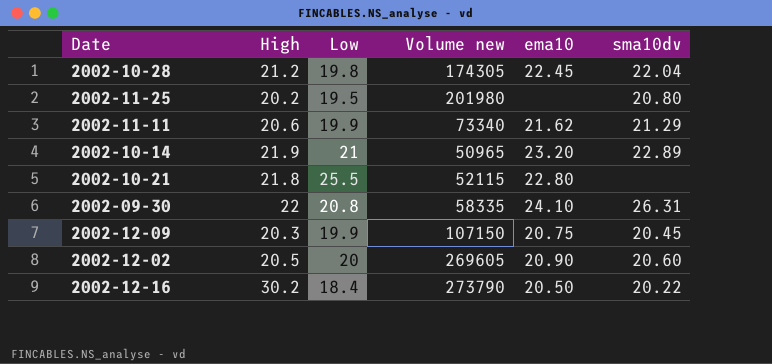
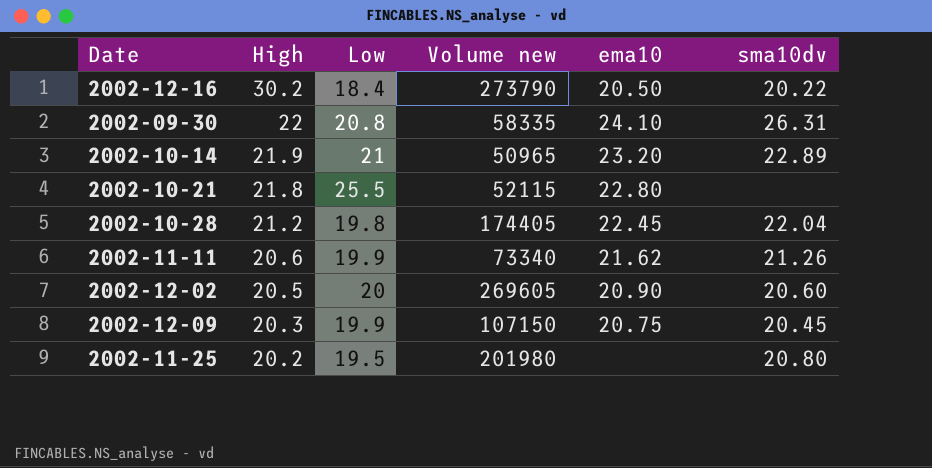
row order: none -> High descending
2002-10-28 | Volume new: 174305 -> 174405
2002-11-11 | sma10dv: 21.29 -> 21.26

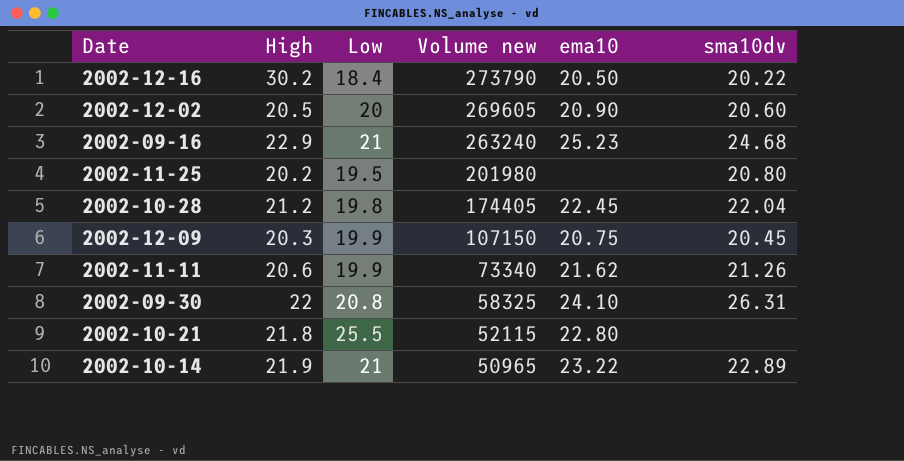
row order: High descending -> Volume new descending
row 2002-09-16: none -> 22.9 | 21 | 263240 | 25.23 | 24.68
2002-09-30 | Volume new: 58335 -> 58325
2002-10-14 | ema10: 23.20 -> 23.22

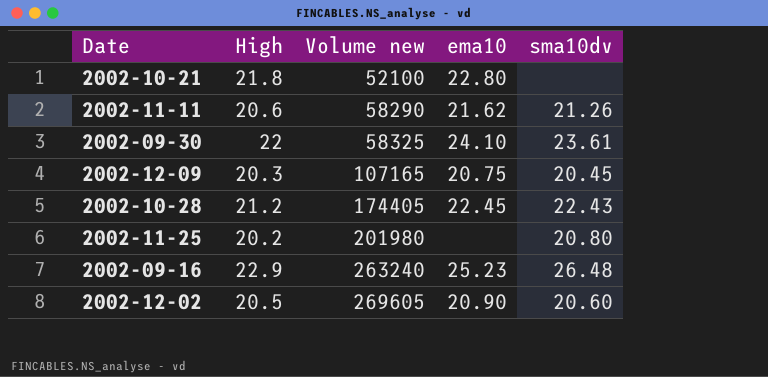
row order: Volume new descending -> Volume new ascending
column Low | position: 3 -> none
row 2002-12-16: 30.2 | 18.4 | 273790 | 20.50 | 20.22 -> none
row 2002-10-14: 21.9 | 21 | 50965 | 23.22 | 22.89 -> none
2002-10-21 | Volume new: 52115 -> 52100
2002-11-11 | Volume new: 73340 -> 58290
2002-09-30 | sma10dv: 26.31 -> 23.61
2002-12-09 | Volume new: 107150 -> 107165
2002-10-28 | sma10dv: 22.04 -> 22.43
2002-09-16 | sma10dv: 24.68 -> 26.48

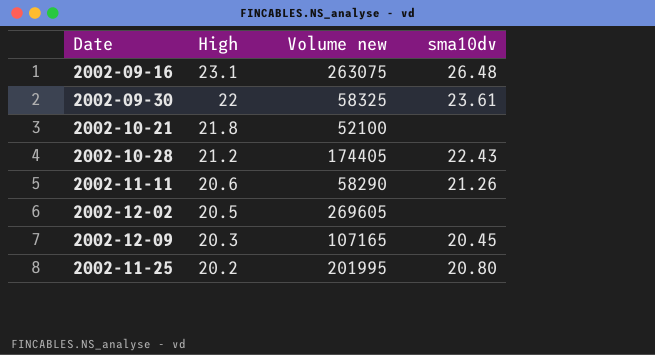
row order: Volume new ascending -> High descending
column ema10 | position: 4 -> none
2002-09-16 | High: 22.9 -> 23.1
2002-09-16 | Volume new: 263240 -> 263075
2002-12-02 | sma10dv: 20.60 -> none
2002-11-25 | Volume new: 201980 -> 201995

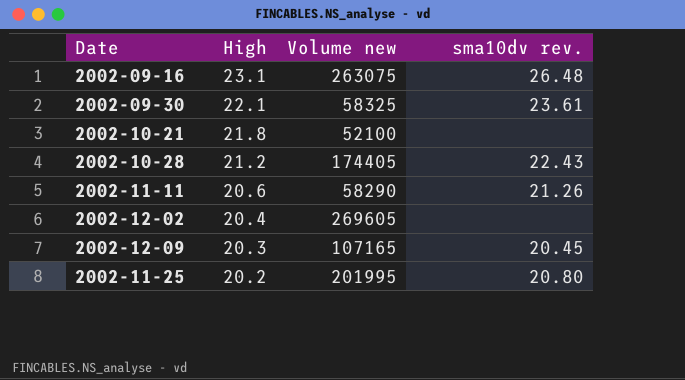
column name: sma10dv -> sma10dv rev.
2002-09-30 | High: 22 -> 22.1
2002-12-02 | High: 20.5 -> 20.4

